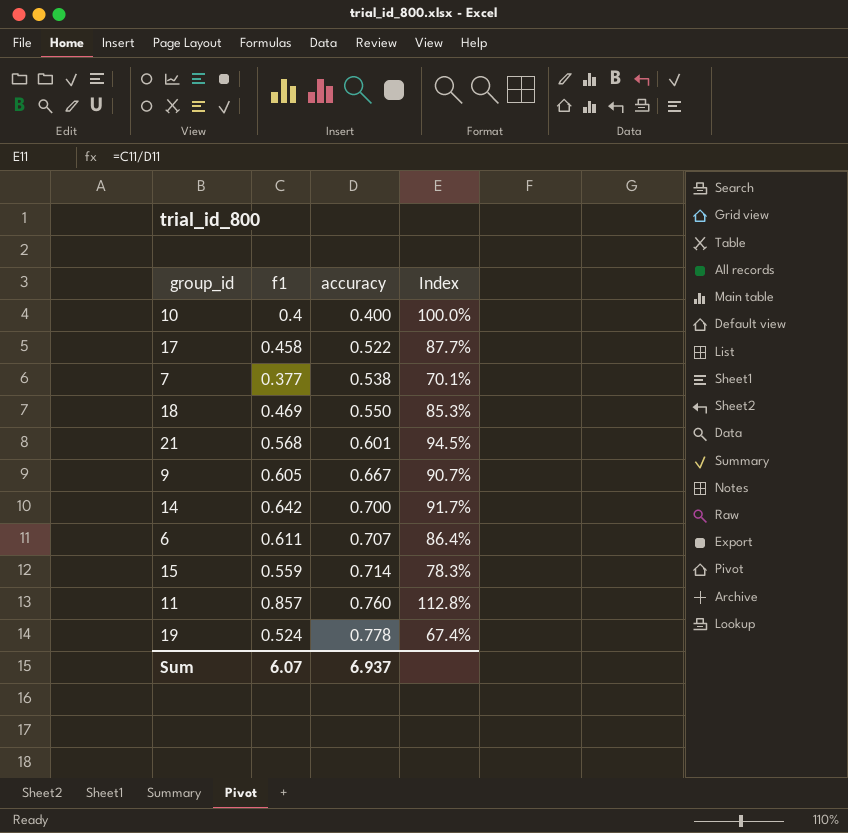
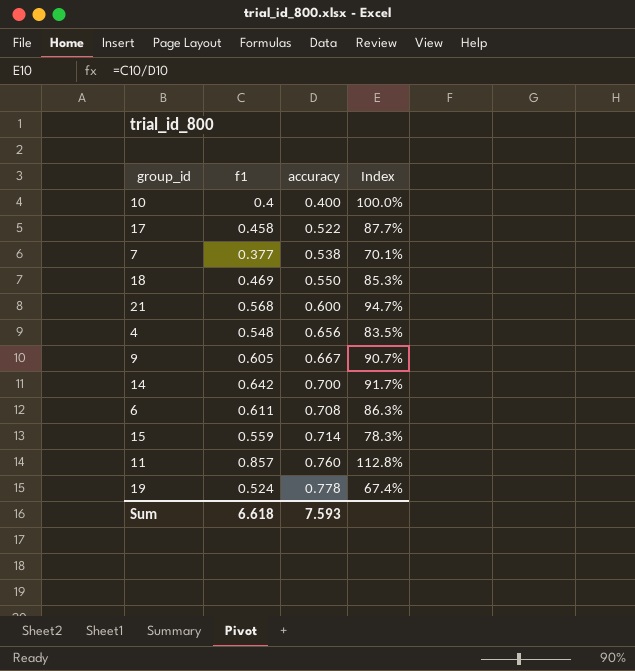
21 | accuracy: 0.601 -> 0.600
21 | Index: 94.5% -> 94.7%
row 4: none -> 0.548 | 0.656 | 83.5%
6 | accuracy: 0.707 -> 0.708
6 | Index: 86.4% -> 86.3%
Sum | f1: 6.07 -> 6.618
Sum | accuracy: 6.937 -> 7.593

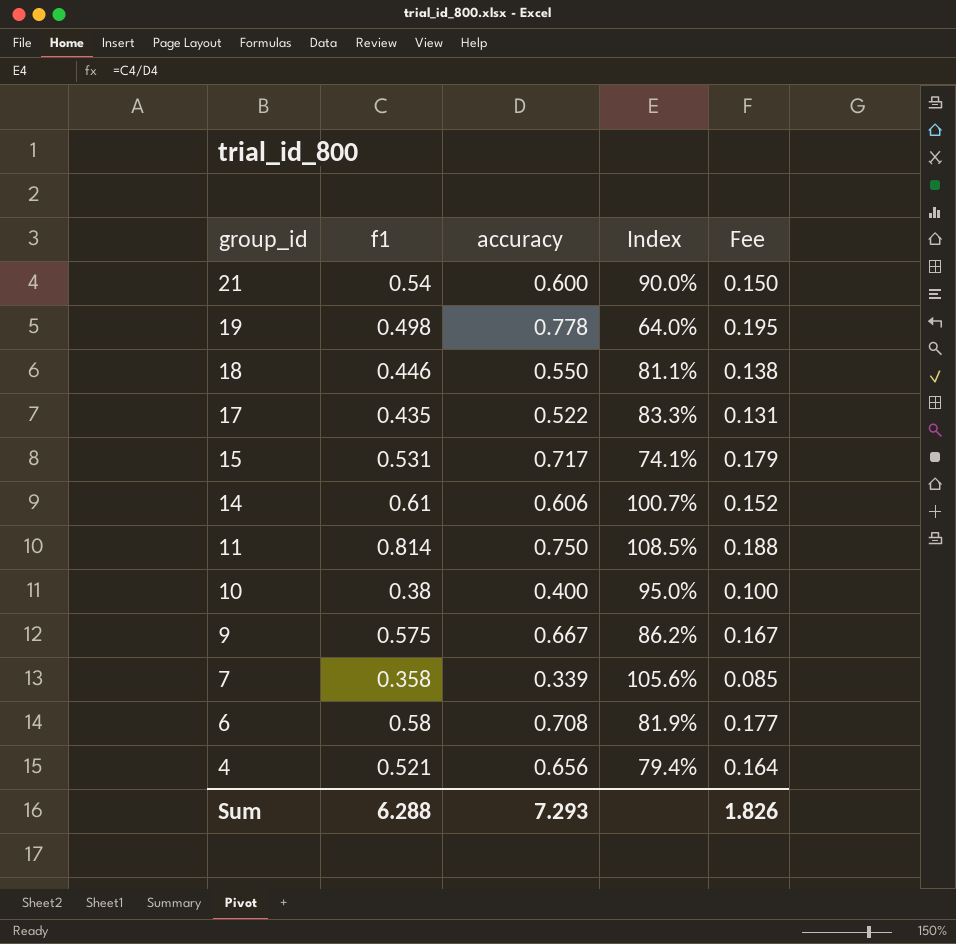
row order: accuracy ascending -> group_id descending
column Fee | formula: none -> [accuracy] * 0.25
21 | f1: 0.568 -> 0.54
21 | Index: 94.7% -> 90.0%
19 | f1: 0.524 -> 0.498
19 | Index: 67.4% -> 64.0%
18 | f1: 0.469 -> 0.446
18 | Index: 85.3% -> 81.1%
17 | f1: 0.458 -> 0.435
17 | Index: 87.7% -> 83.3%
15 | f1: 0.559 -> 0.531
15 | accuracy: 0.714 -> 0.717
15 | Index: 78.3% -> 74.1%
14 | f1: 0.642 -> 0.61
14 | accuracy: 0.700 -> 0.606
14 | Index: 91.7% -> 100.7%
11 | f1: 0.857 -> 0.814
11 | accuracy: 0.760 -> 0.750
11 | Index: 112.8% -> 108.5%
10 | f1: 0.4 -> 0.38
10 | Index: 100.0% -> 95.0%
9 | f1: 0.605 -> 0.575
9 | Index: 90.7% -> 86.2%
7 | f1: 0.377 -> 0.358
7 | accuracy: 0.538 -> 0.339
7 | Index: 70.1% -> 105.6%
6 | f1: 0.611 -> 0.58
6 | Index: 86.3% -> 81.9%
4 | f1: 0.548 -> 0.521
4 | Index: 83.5% -> 79.4%
Sum | f1: 6.618 -> 6.288
Sum | accuracy: 7.593 -> 7.293

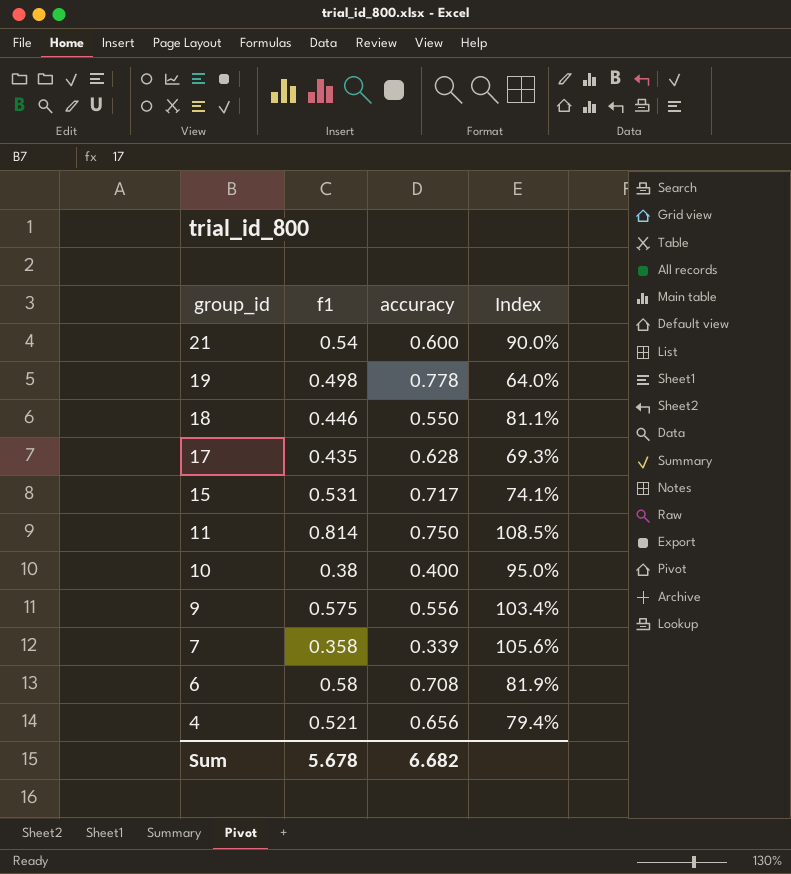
column Fee | formula: [accuracy] * 0.25 -> none
row 14: 0.61 | 0.606 | 100.7% | 0.152 -> none
17 | accuracy: 0.522 -> 0.628
17 | Index: 83.3% -> 69.3%
9 | accuracy: 0.667 -> 0.556
9 | Index: 86.2% -> 103.4%
Sum | f1: 6.288 -> 5.678
Sum | accuracy: 7.293 -> 6.682

